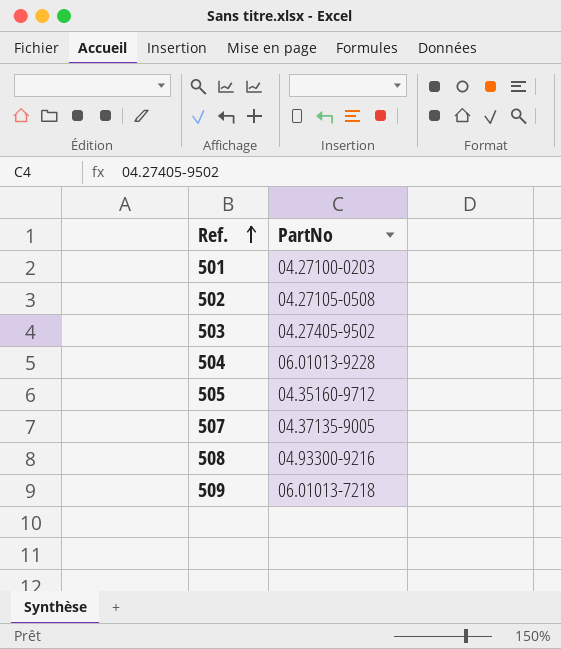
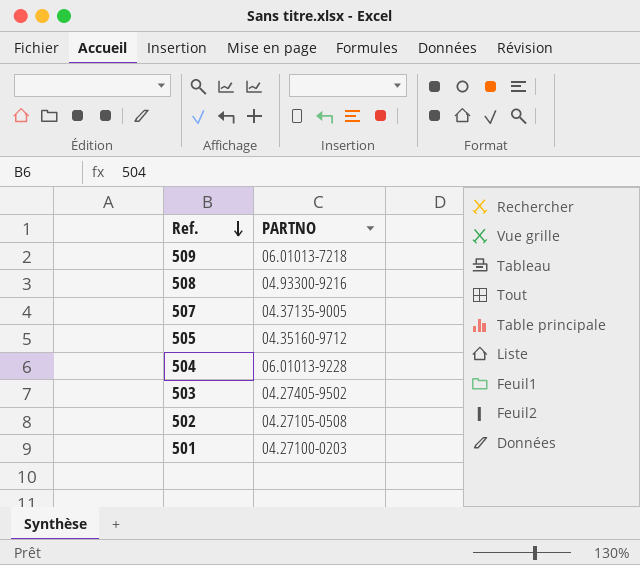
row order: Ref. ascending -> Ref. descending
column name: PartNo -> PARTNO

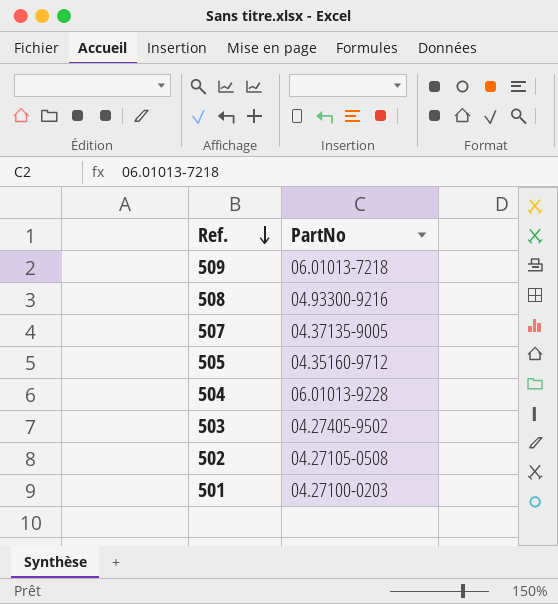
column name: PARTNO -> PartNo

